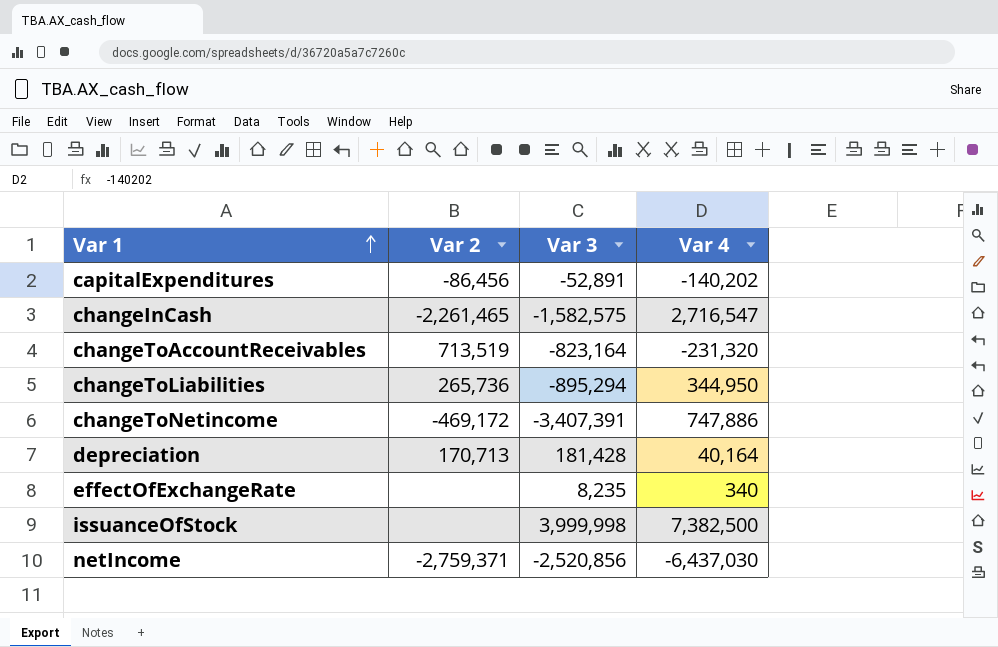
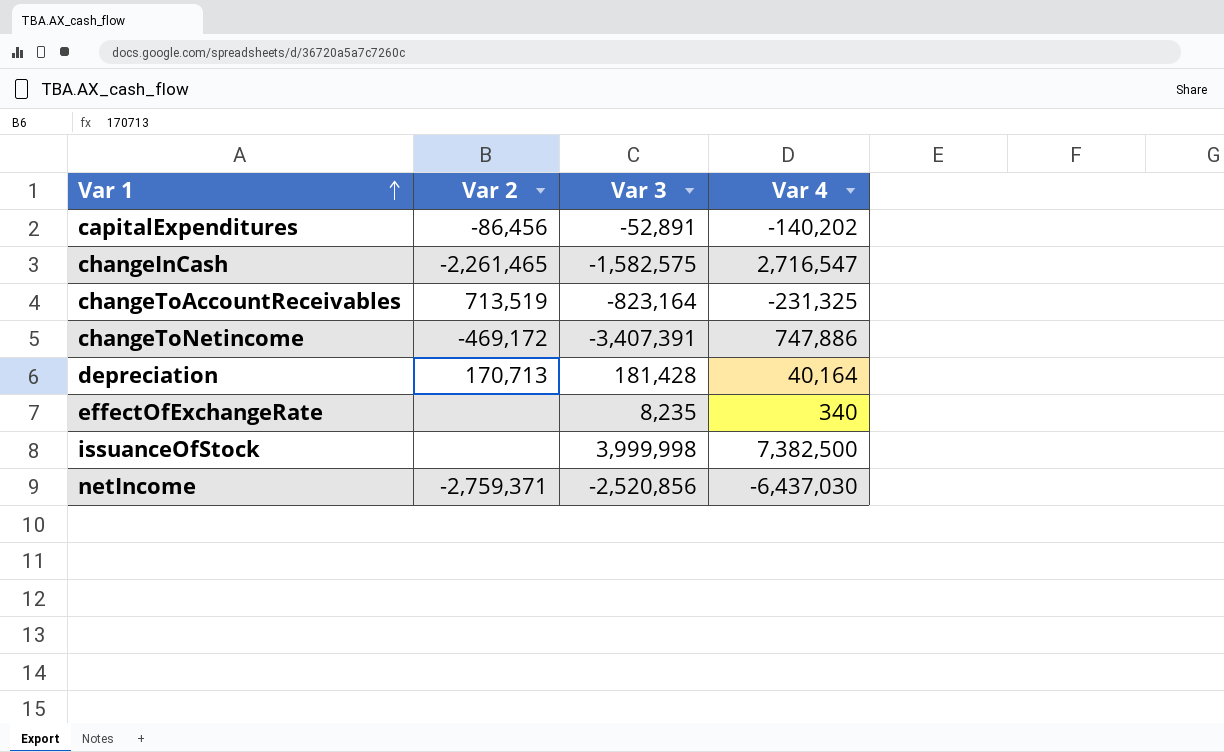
row changeToLiabilities: 265,736 | -895,294 | 344,950 -> none
changeToAccountReceivables | Var 4: -231,320 -> -231,325

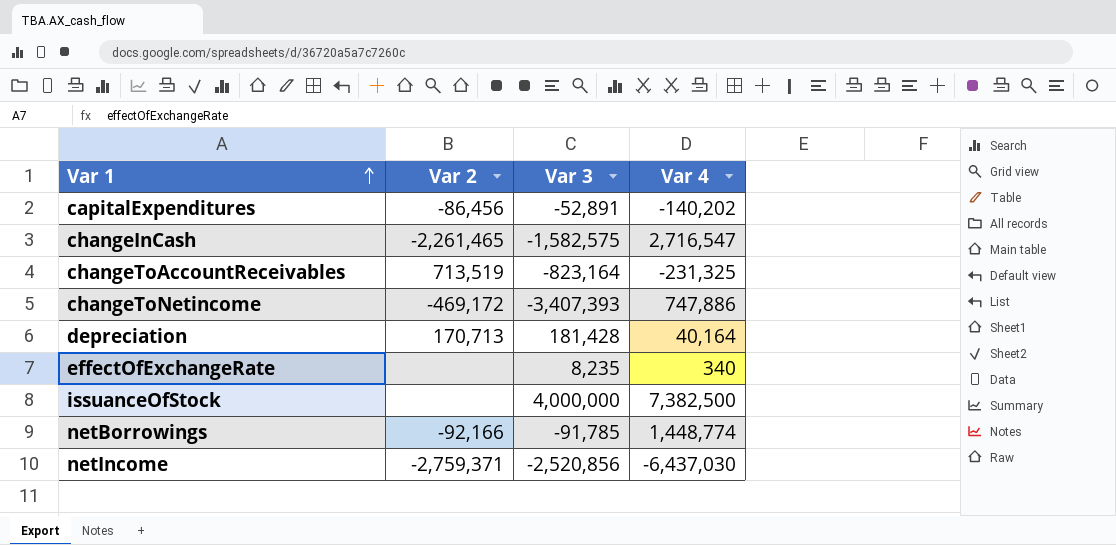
changeToNetincome | Var 3: -3,407,391 -> -3,407,393
issuanceOfStock | Var 3: 3,999,998 -> 4,000,000
row netBorrowings: none -> -92,166 | -91,785 | 1,448,774

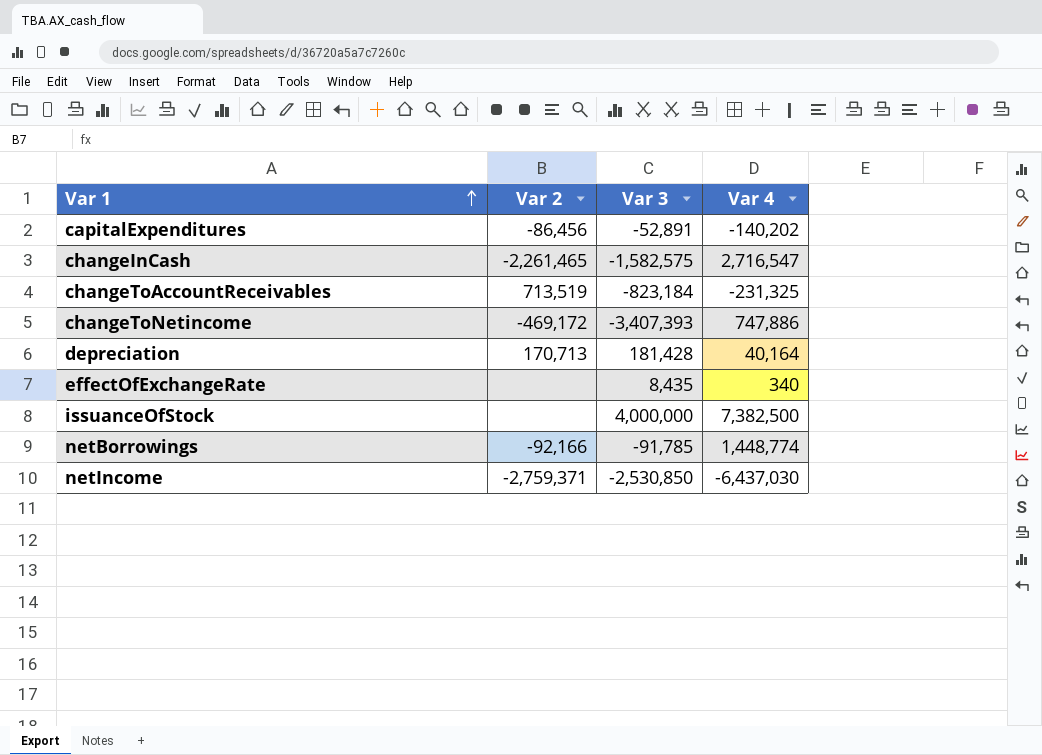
changeToAccountReceivables | Var 3: -823,164 -> -823,184
effectOfExchangeRate | Var 3: 8,235 -> 8,435
netIncome | Var 3: -2,520,856 -> -2,530,850

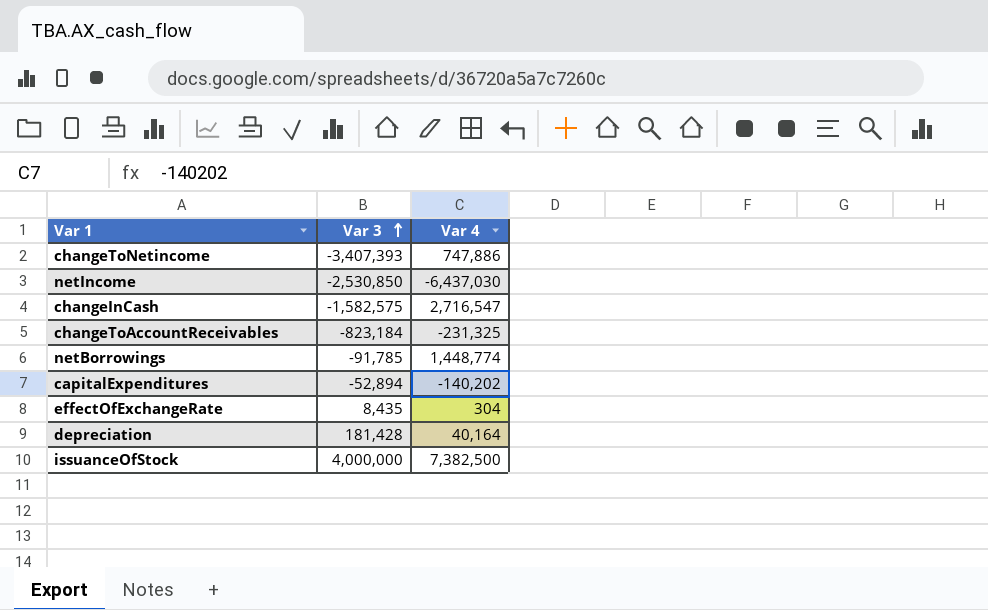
row order: Var 1 ascending -> Var 3 ascending
column Var 2 | position: 2 -> none
capitalExpenditures | Var 3: -52,891 -> -52,894
effectOfExchangeRate | Var 4: 340 -> 304

